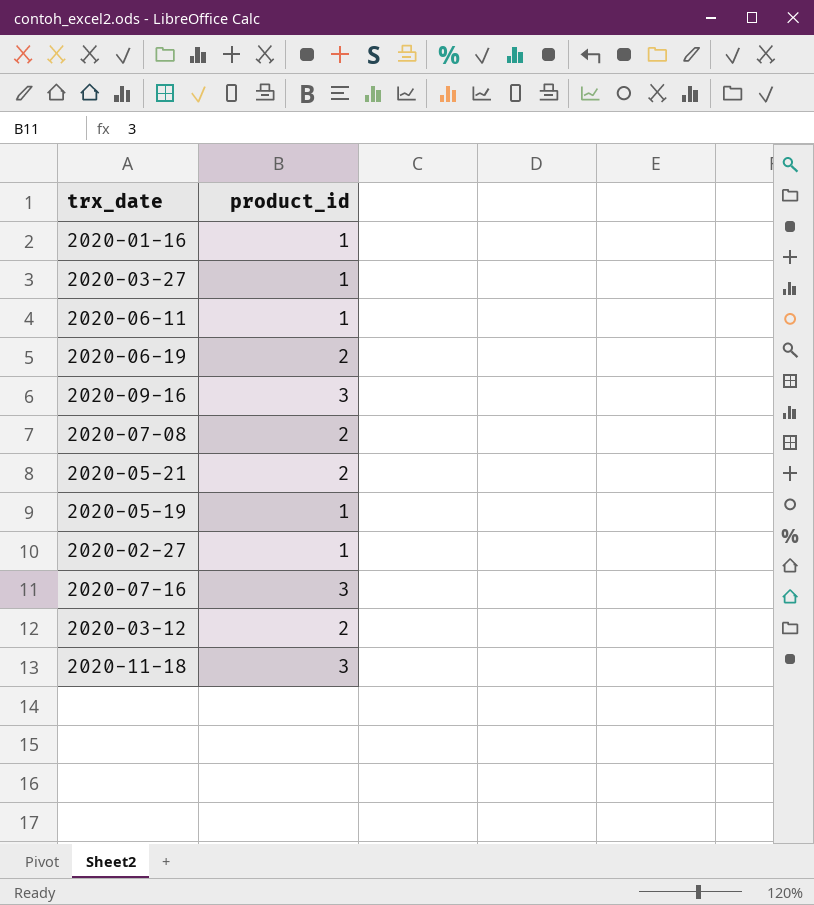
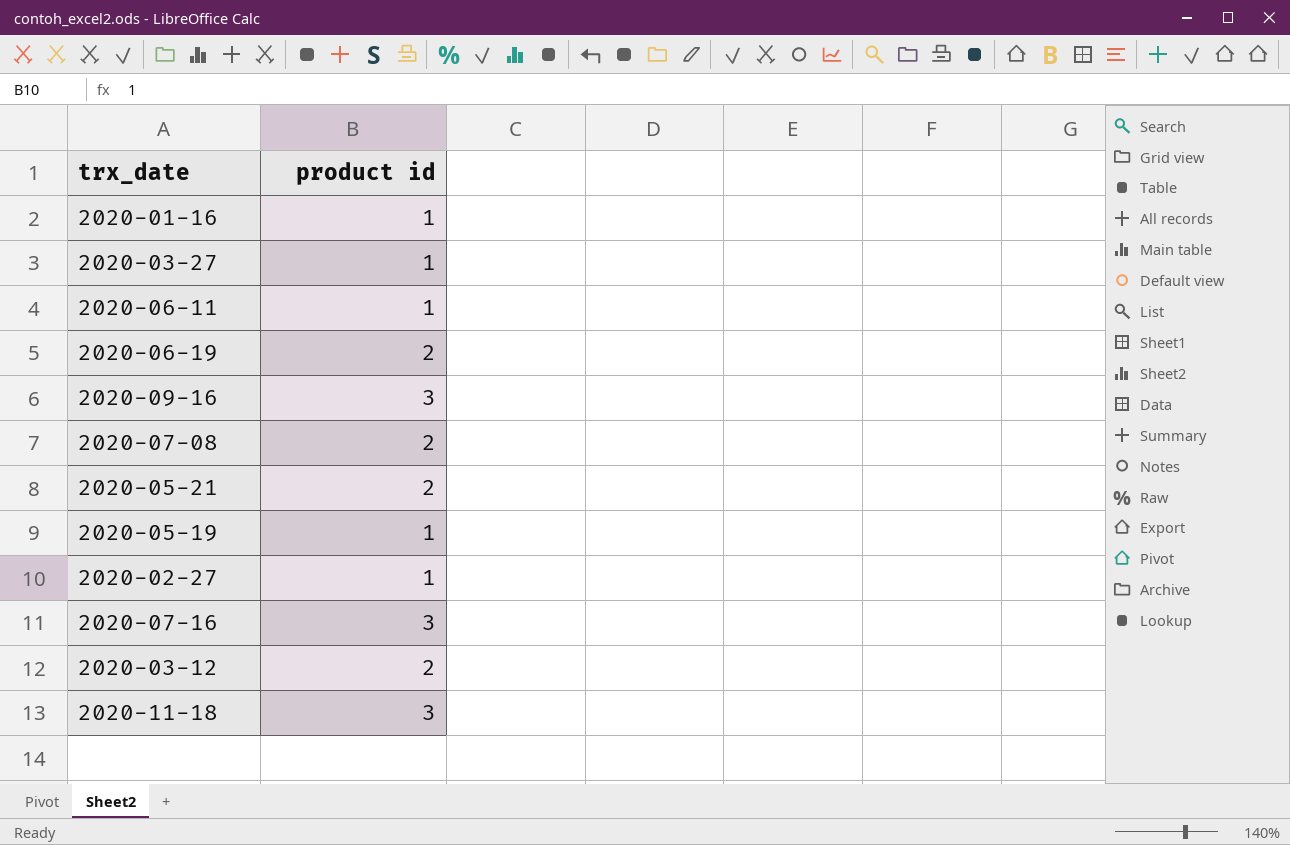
column name: product_id -> product id

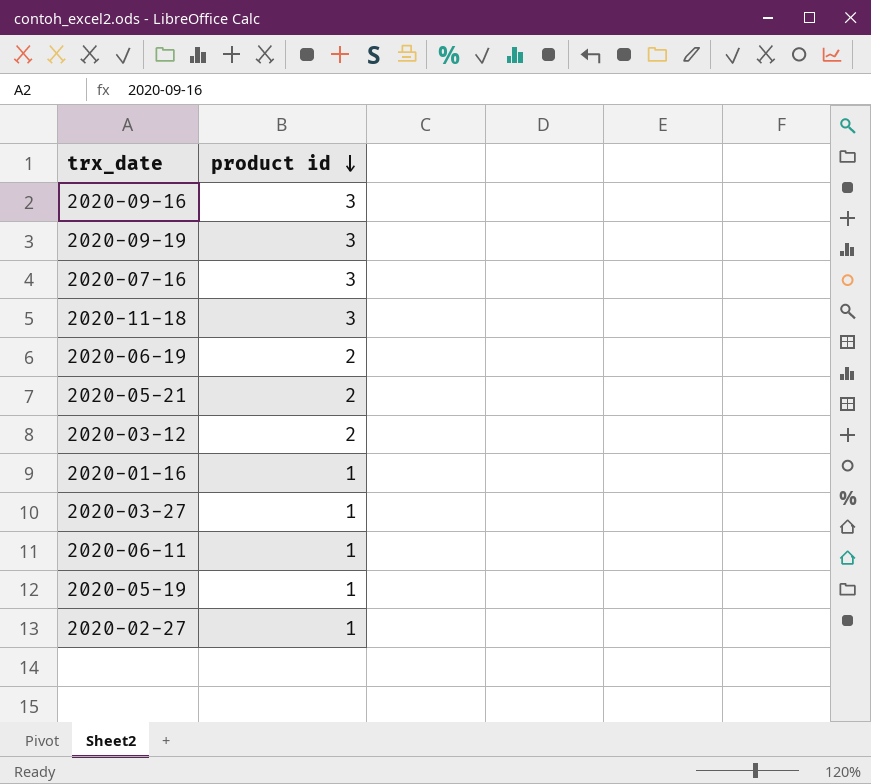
row order: none -> product id descending
row 2020-07-08: 2 -> none
row 2020-09-19: none -> 3

